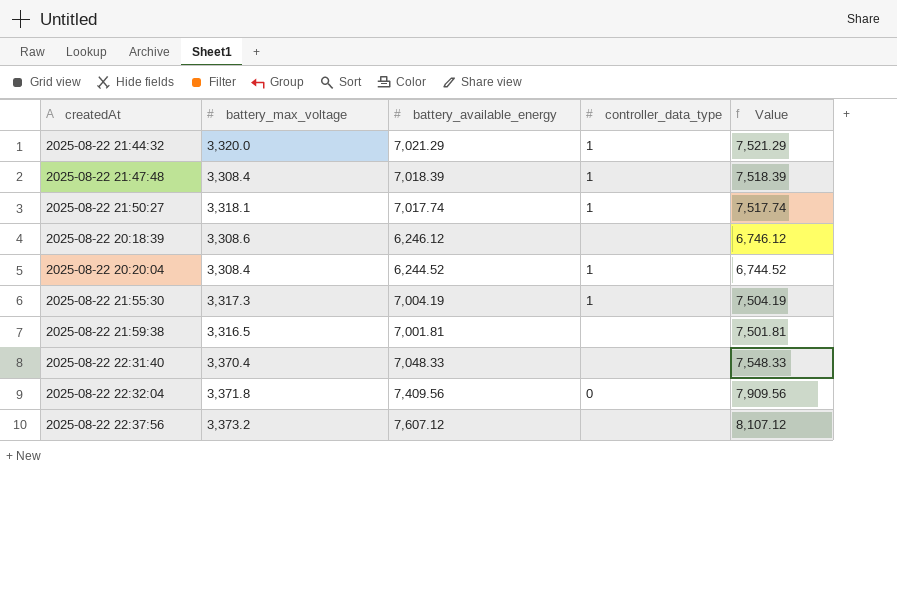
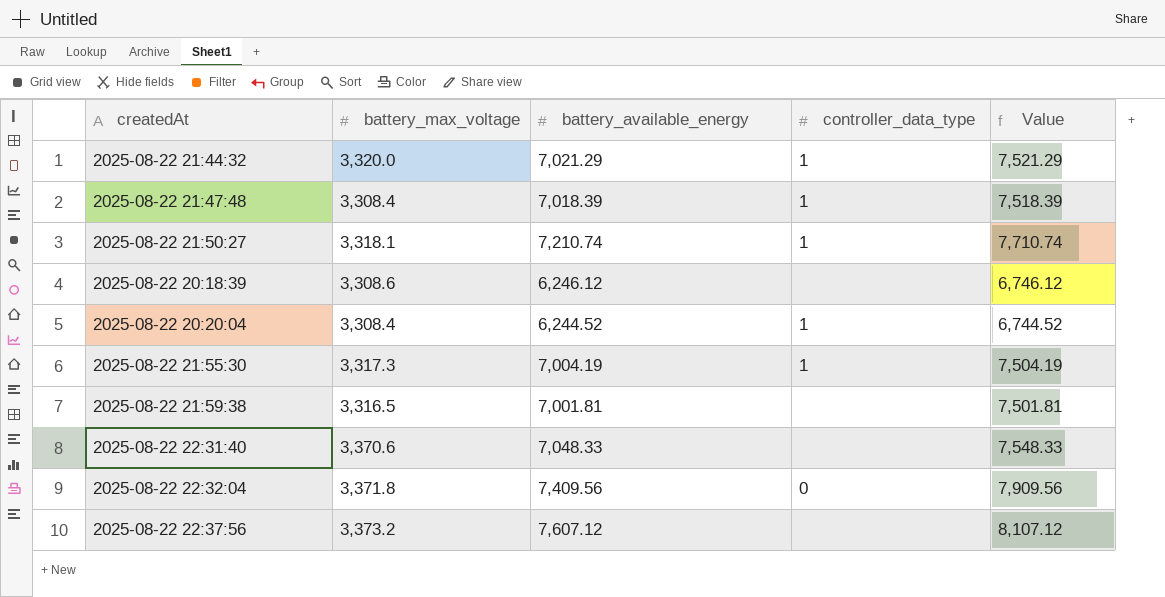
2025-08-22 21:50:27 | battery_available_energy: 7,017.74 -> 7,210.74
2025-08-22 21:50:27 | Value: 7,517.74 -> 7,710.74
2025-08-22 22:31:40 | battery_max_voltage: 3,370.4 -> 3,370.6

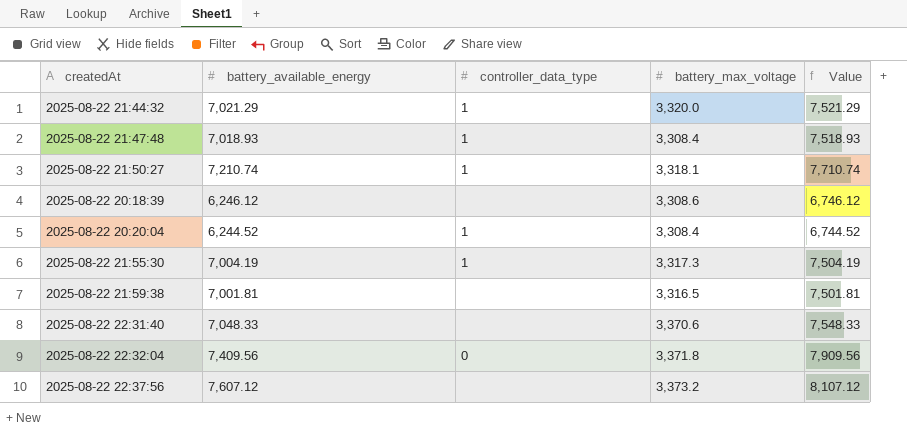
column battery_max_voltage | position: 2 -> 4
2025-08-22 21:47:48 | battery_available_energy: 7,018.39 -> 7,018.93
2025-08-22 21:47:48 | Value: 7,518.39 -> 7,518.93

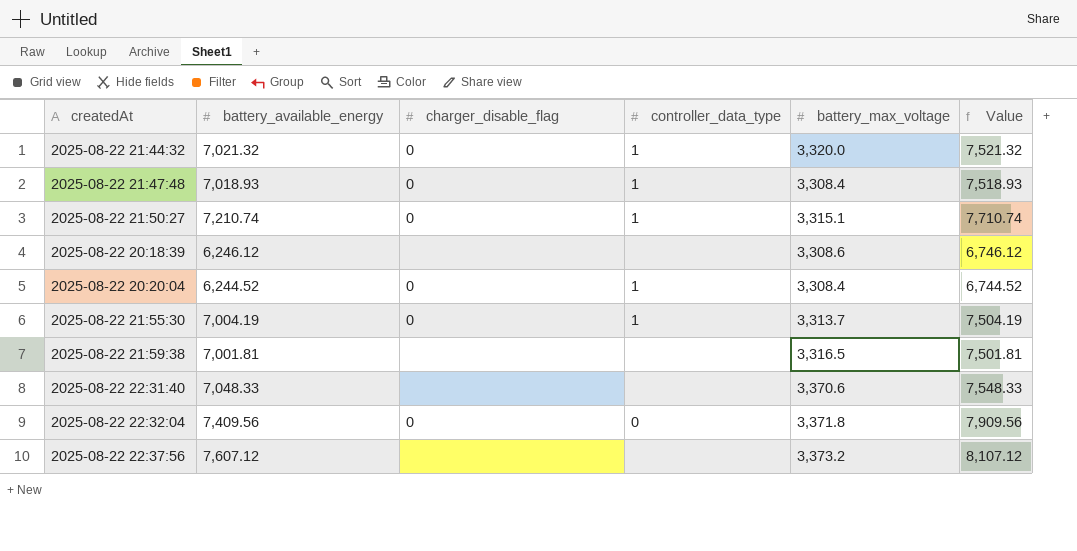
column charger_disable_flag | position: none -> 3
2025-08-22 21:44:32 | battery_available_energy: 7,021.29 -> 7,021.32
2025-08-22 21:44:32 | Value: 7,521.29 -> 7,521.32
2025-08-22 21:50:27 | battery_max_voltage: 3,318.1 -> 3,315.1
2025-08-22 21:55:30 | battery_max_voltage: 3,317.3 -> 3,313.7

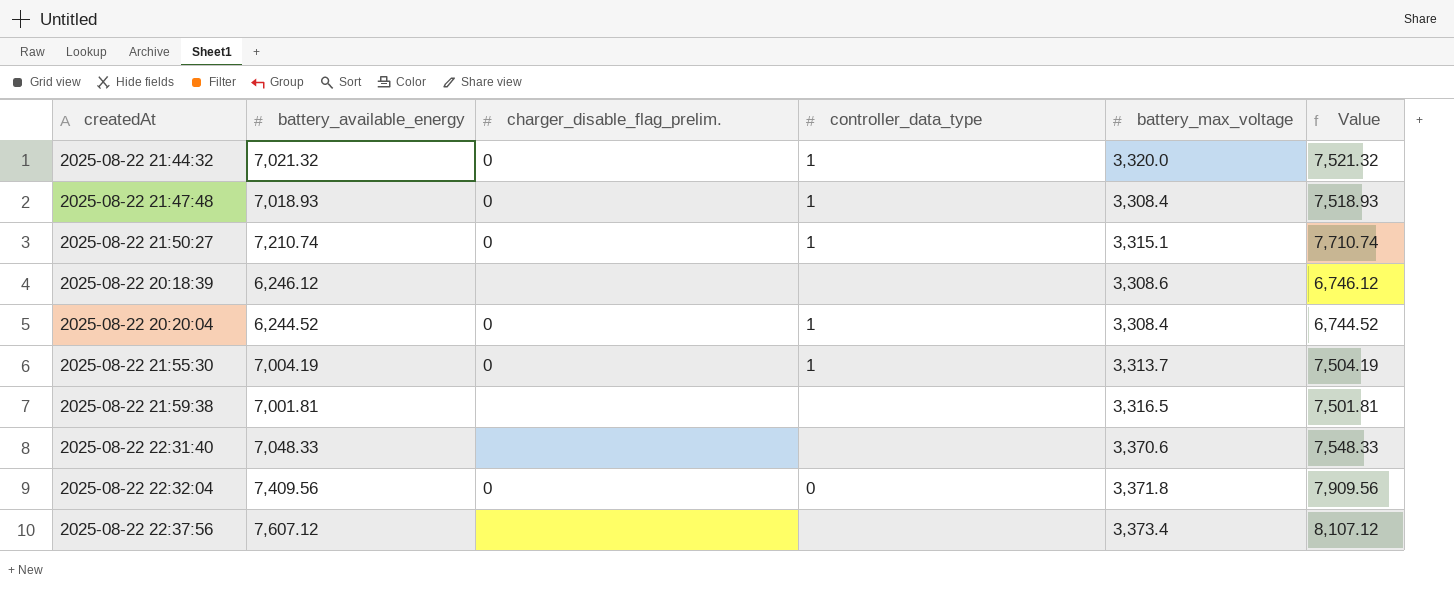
column name: charger_disable_flag -> charger_disable_flag_prelim.
2025-08-22 22:37:56 | battery_max_voltage: 3,373.2 -> 3,373.4

